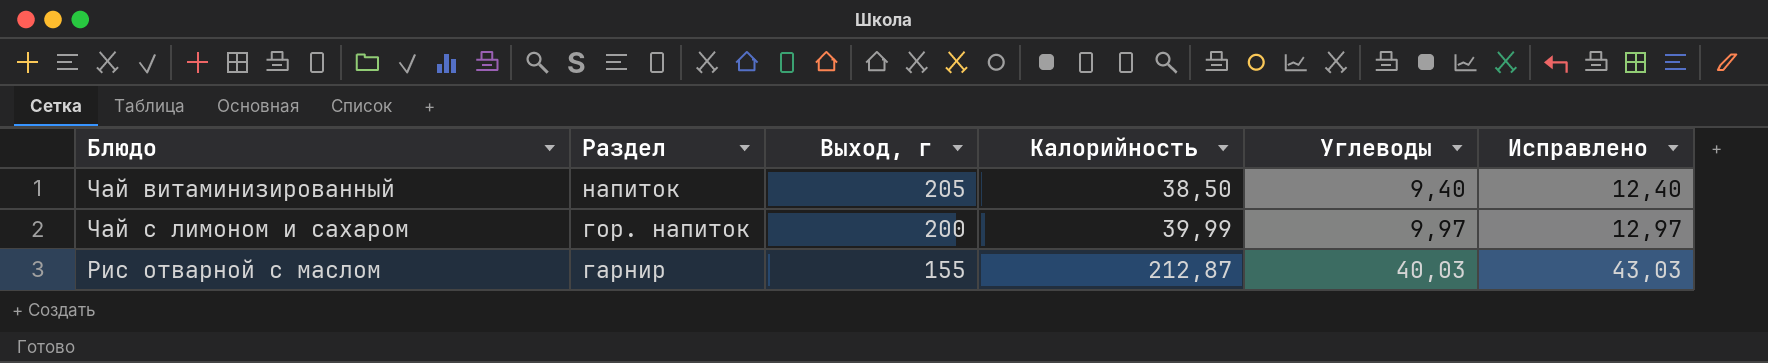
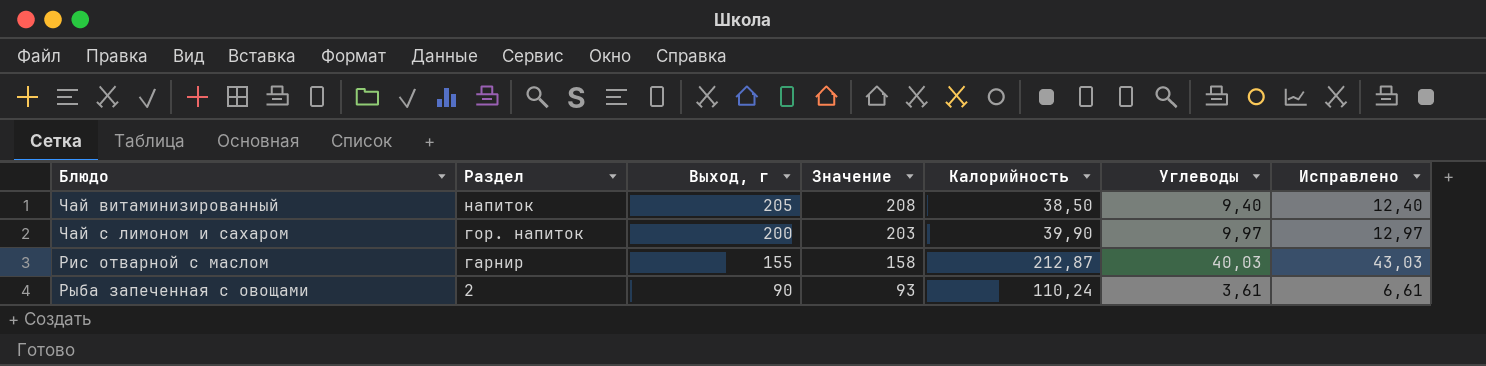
column Значение | formula: none -> [Выход, г] + 3
Чай с лимоном и сахаром | Калорийность: 39,99 -> 39,90
row Рыба запеченная с овощами: none -> 2 | 90 | 93 | 110,24 | 3,61 | 6,61

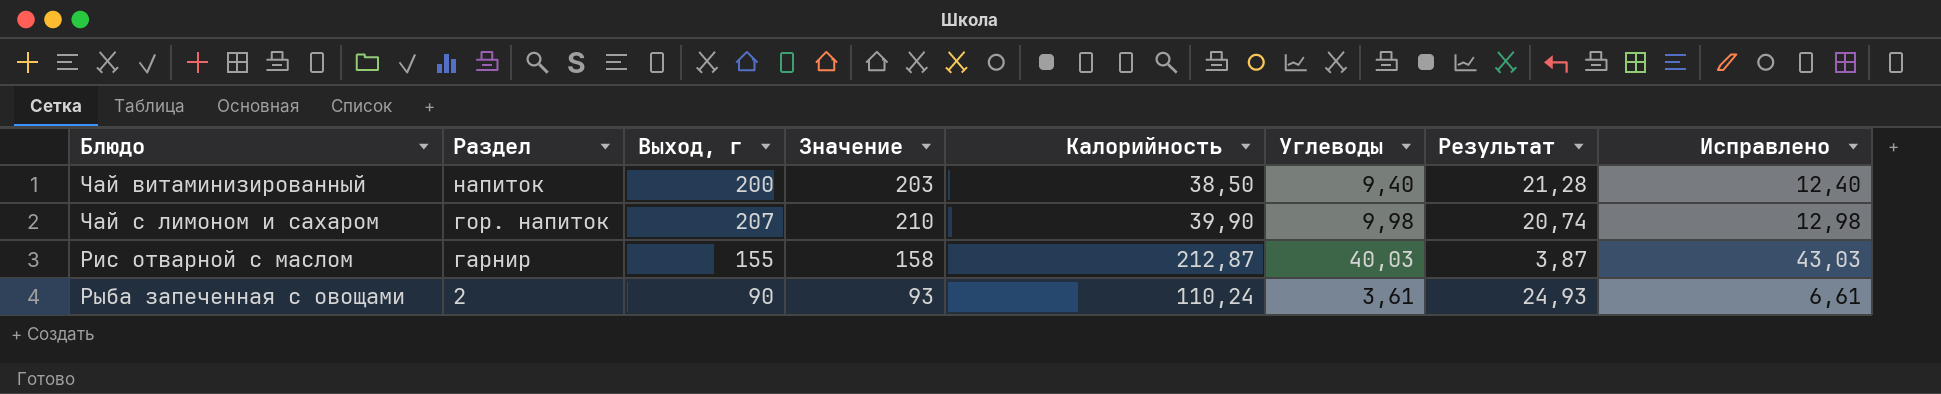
column Результат | formula: none -> [Выход, г] / [Углеводы]
Чай витаминизированный | Выход, г: 205 -> 200
Чай витаминизированный | Значение: 208 -> 203
Чай с лимоном и сахаром | Выход, г: 200 -> 207
Чай с лимоном и сахаром | Значение: 203 -> 210
Чай с лимоном и сахаром | Углеводы: 9,97 -> 9,98
Чай с лимоном и сахаром | Исправлено: 12,97 -> 12,98

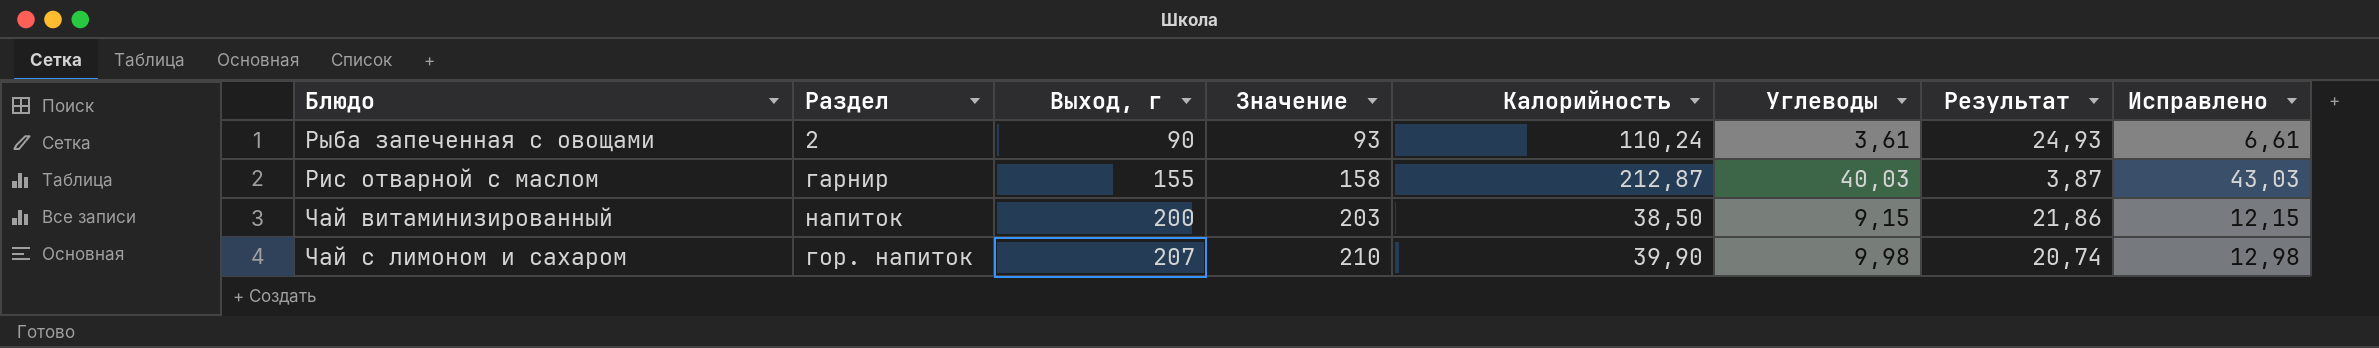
row order: Раздел descending -> Выход, г ascending
Чай витаминизированный | Углеводы: 9,40 -> 9,15
Чай витаминизированный | Результат: 21,28 -> 21,86
Чай витаминизированный | Исправлено: 12,40 -> 12,15

